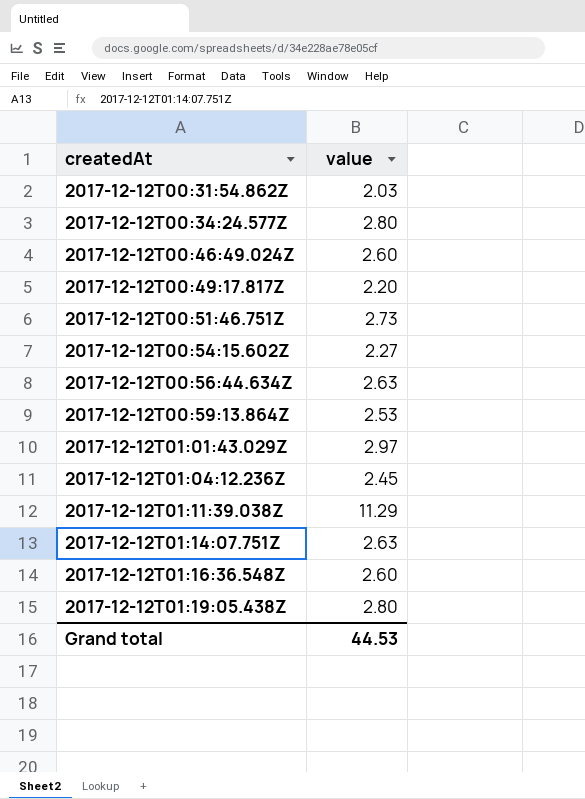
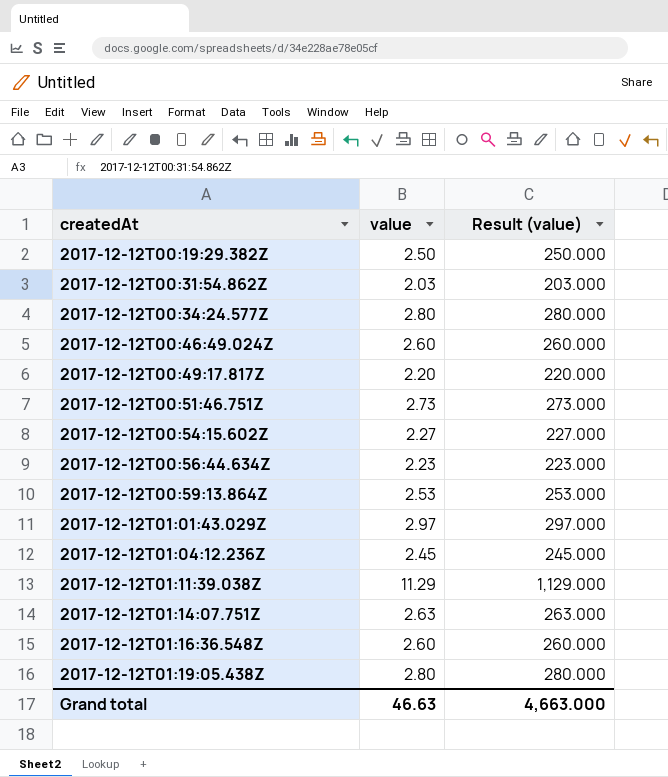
column Result (value) | formula: none -> [value] * 100
row 2017-12-12T00:19:29.382Z: none -> 2.50 | 250.000
2017-12-12T00:56:44.634Z | value: 2.63 -> 2.23
Grand total | value: 44.53 -> 46.63

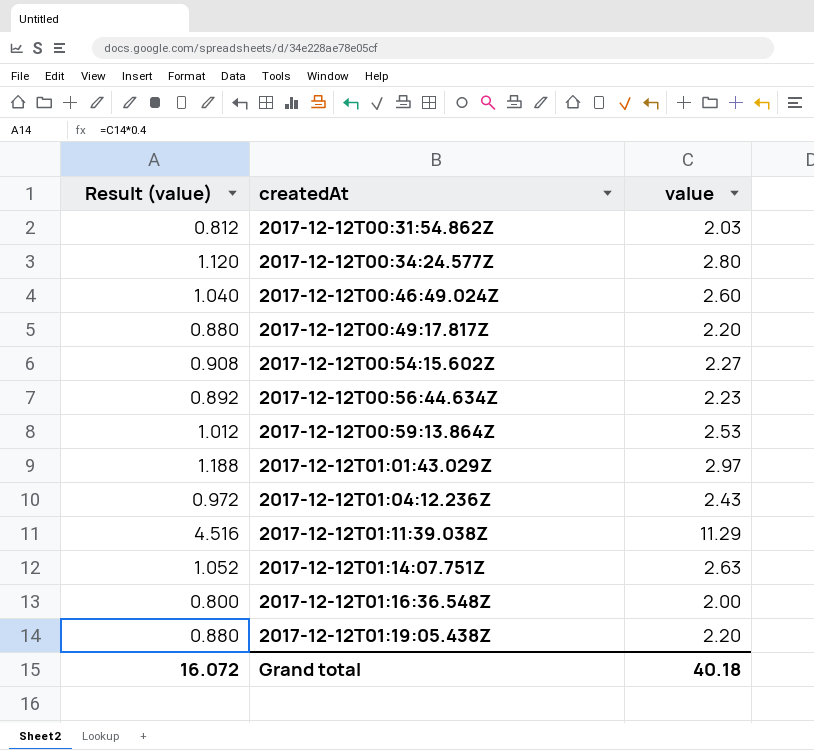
column Result (value) | formula: [value] * 100 -> [value] * 0.4
column Result (value) | position: 3 -> 1
row 2017-12-12T00:19:29.382Z: 2.50 | 250.000 -> none
row 2017-12-12T00:51:46.751Z: 2.73 | 273.000 -> none
2017-12-12T01:04:12.236Z | value: 2.45 -> 2.43
2017-12-12T01:16:36.548Z | value: 2.60 -> 2.00
2017-12-12T01:19:05.438Z | value: 2.80 -> 2.20
Grand total | Result (value): 4,663.000 -> 16.072
Grand total | value: 46.63 -> 40.18

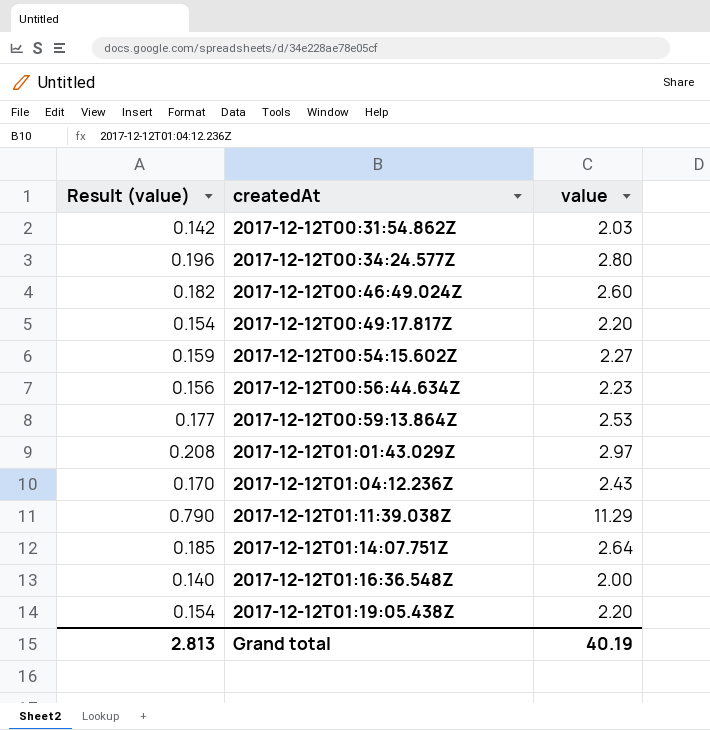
column Result (value) | formula: [value] * 0.4 -> [value] * 0.07
2017-12-12T01:14:07.751Z | value: 2.63 -> 2.64
Grand total | Result (value): 16.072 -> 2.813
Grand total | value: 40.18 -> 40.19

